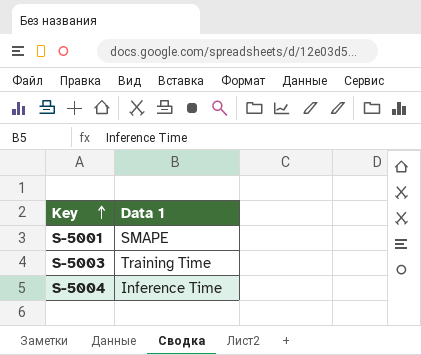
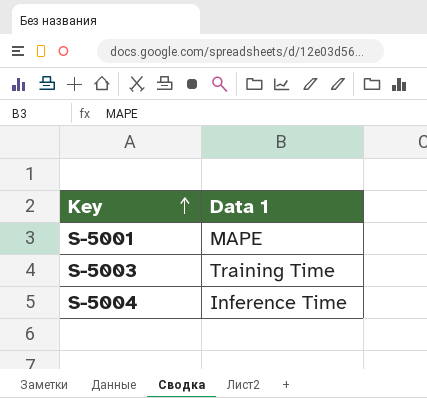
S-5001 | Data 1: SMAPE -> MAPE

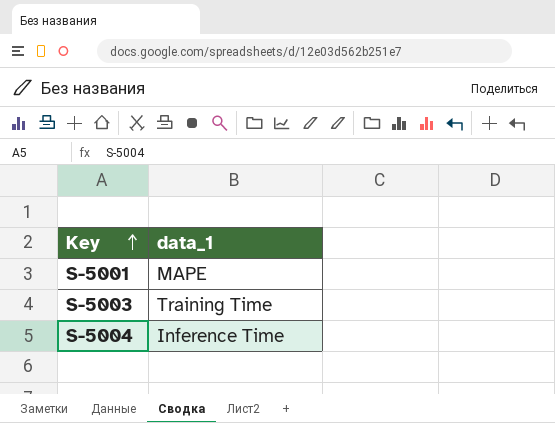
column name: Data 1 -> data_1

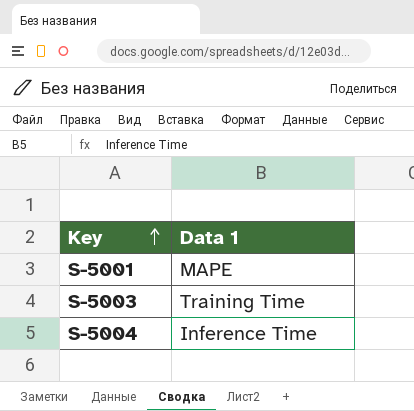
column name: data_1 -> Data 1

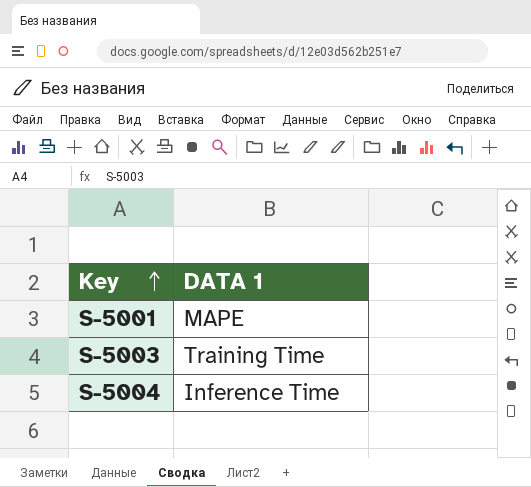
column name: Data 1 -> DATA 1

